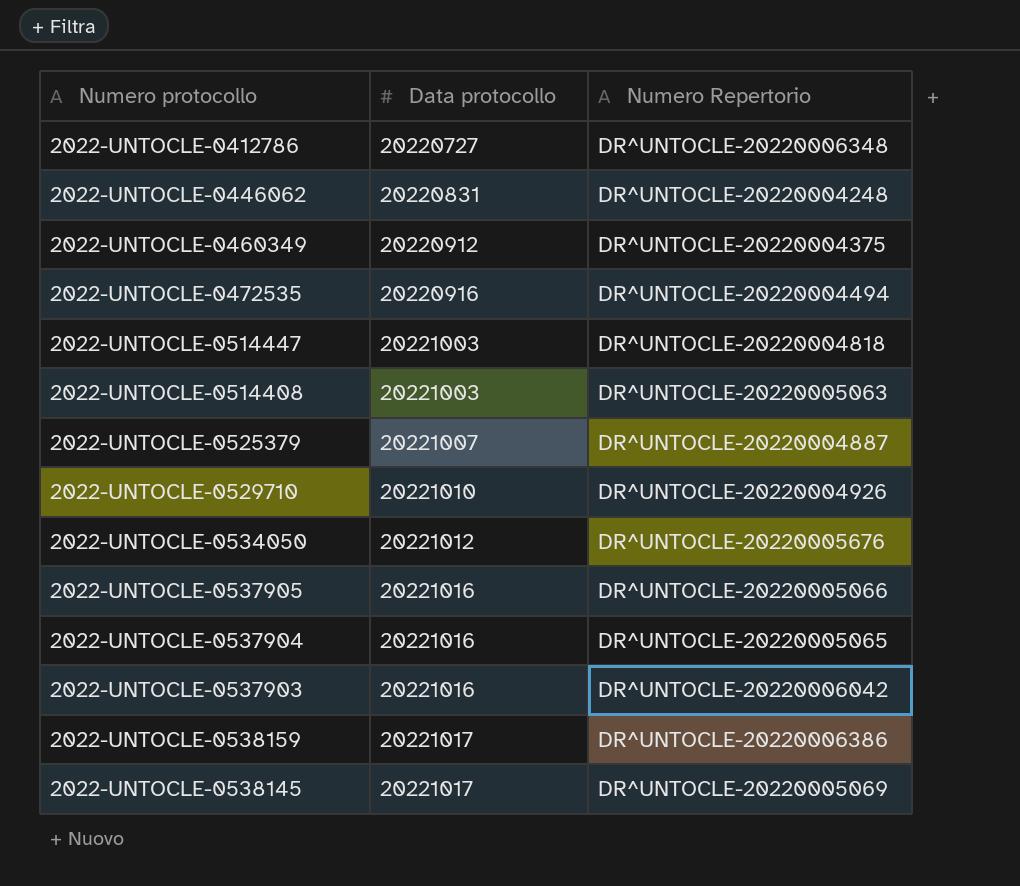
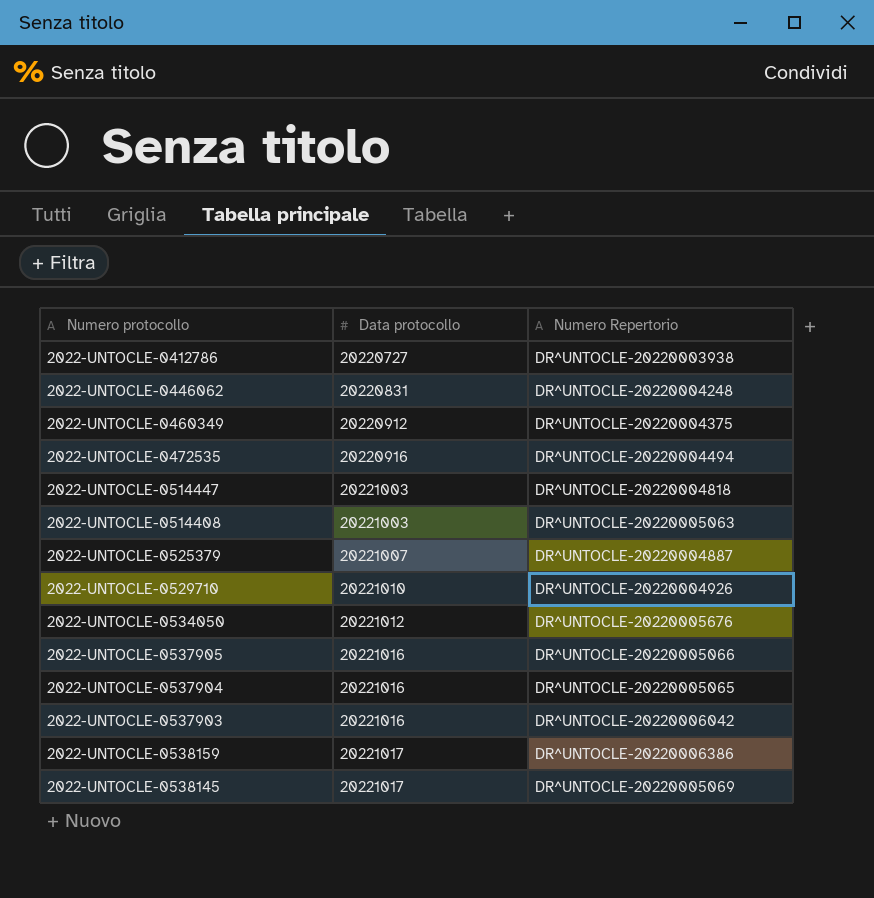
2022-UNTOCLE-0412786 | Numero Repertorio: DR^UNTOCLE-20220006348 -> DR^UNTOCLE-20220003938

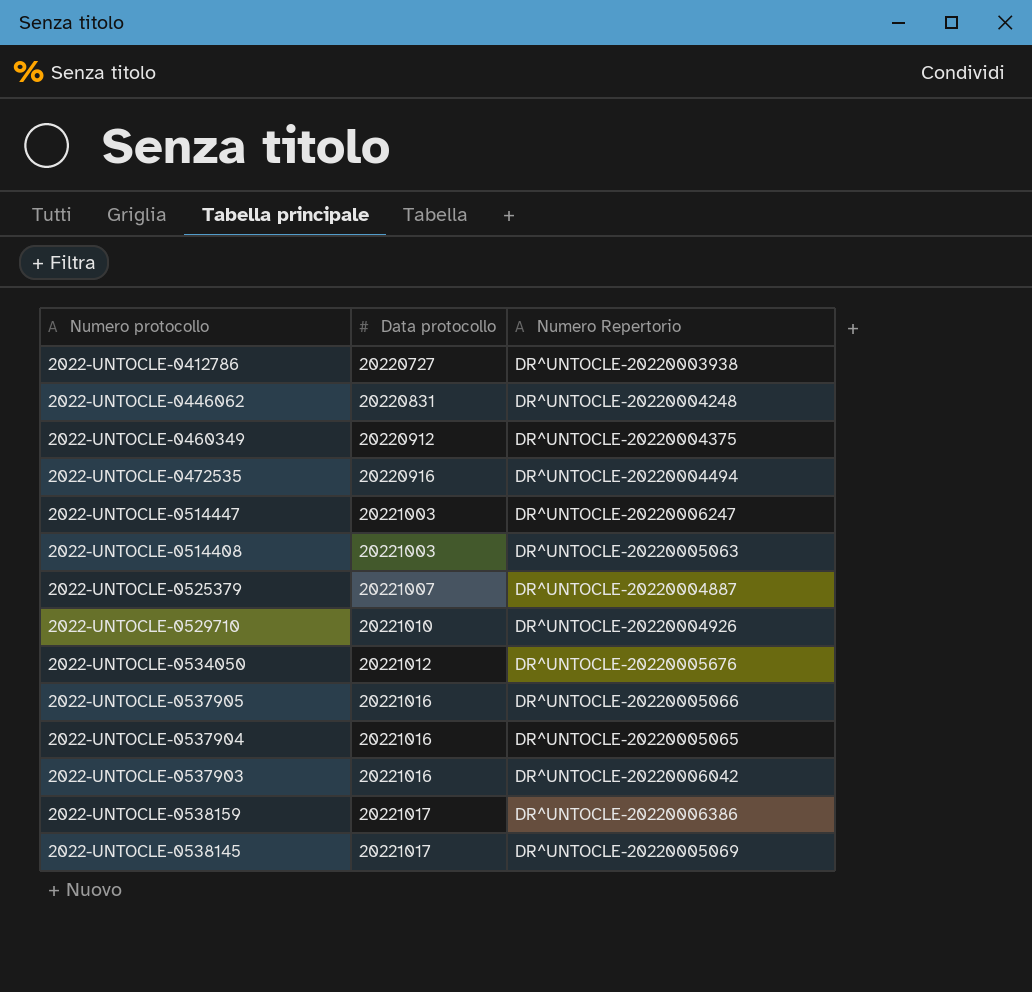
2022-UNTOCLE-0514447 | Numero Repertorio: DR^UNTOCLE-20220004818 -> DR^UNTOCLE-20220006247

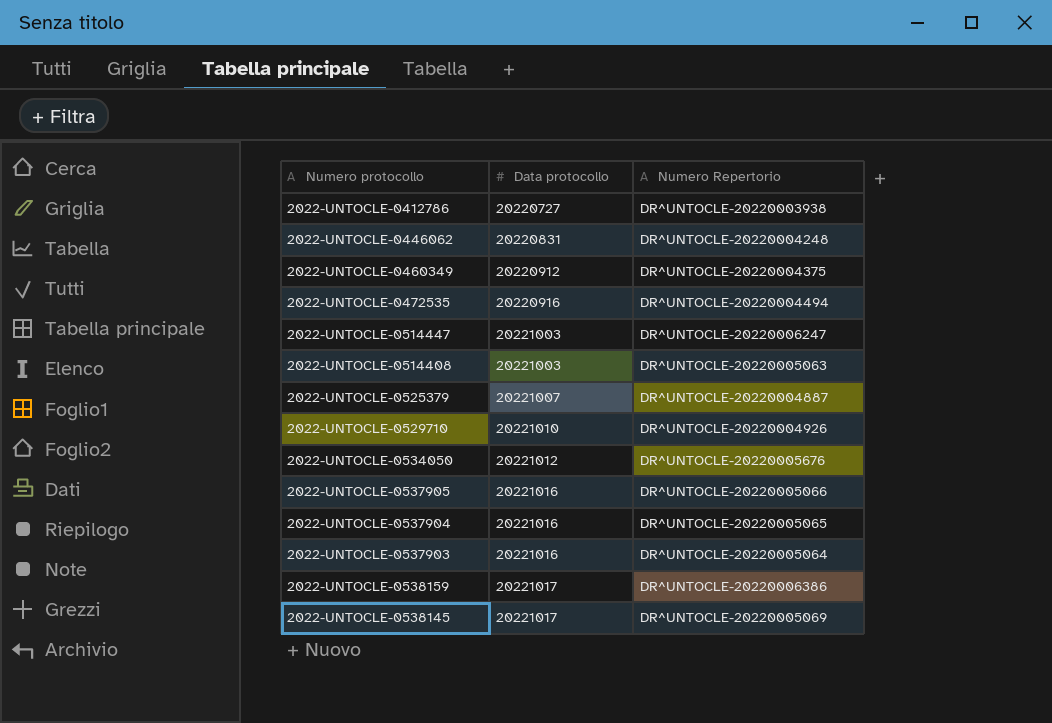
2022-UNTOCLE-0537903 | Numero Repertorio: DR^UNTOCLE-20220006042 -> DR^UNTOCLE-20220005064

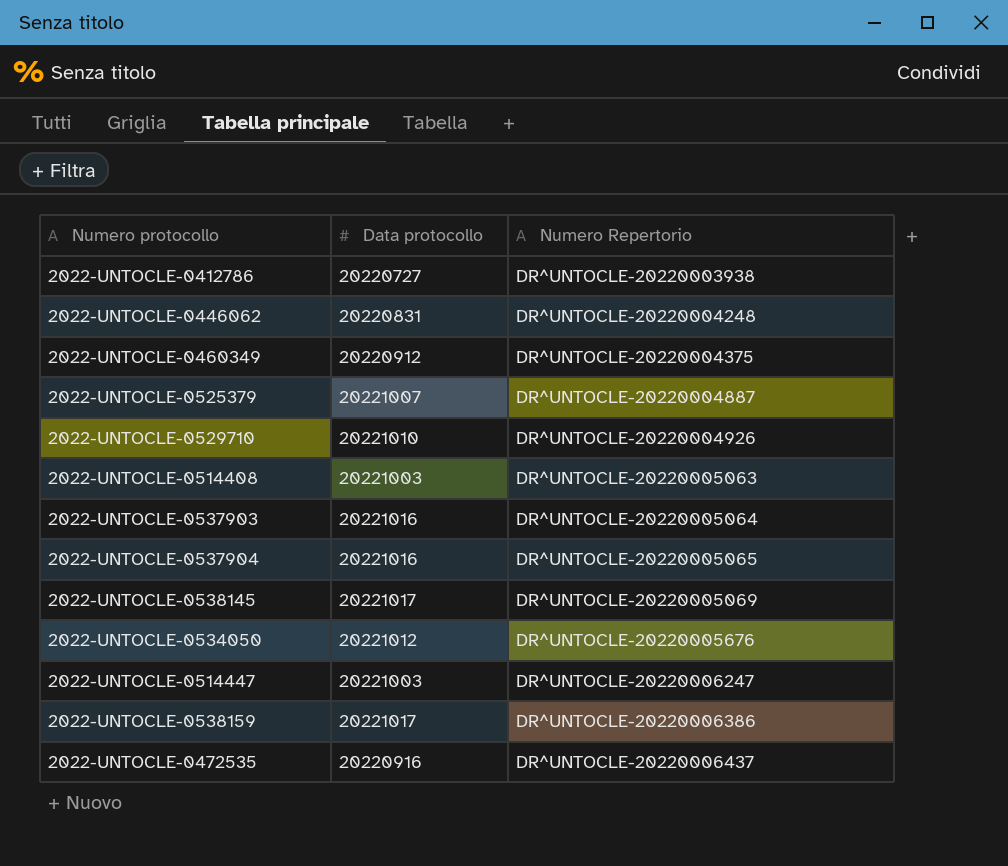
row order: Data protocollo ascending -> Numero Repertorio ascending
row 2022-UNTOCLE-0537905: 20221016 | DR^UNTOCLE-20220005066 -> none
2022-UNTOCLE-0472535 | Numero Repertorio: DR^UNTOCLE-20220004494 -> DR^UNTOCLE-20220006437

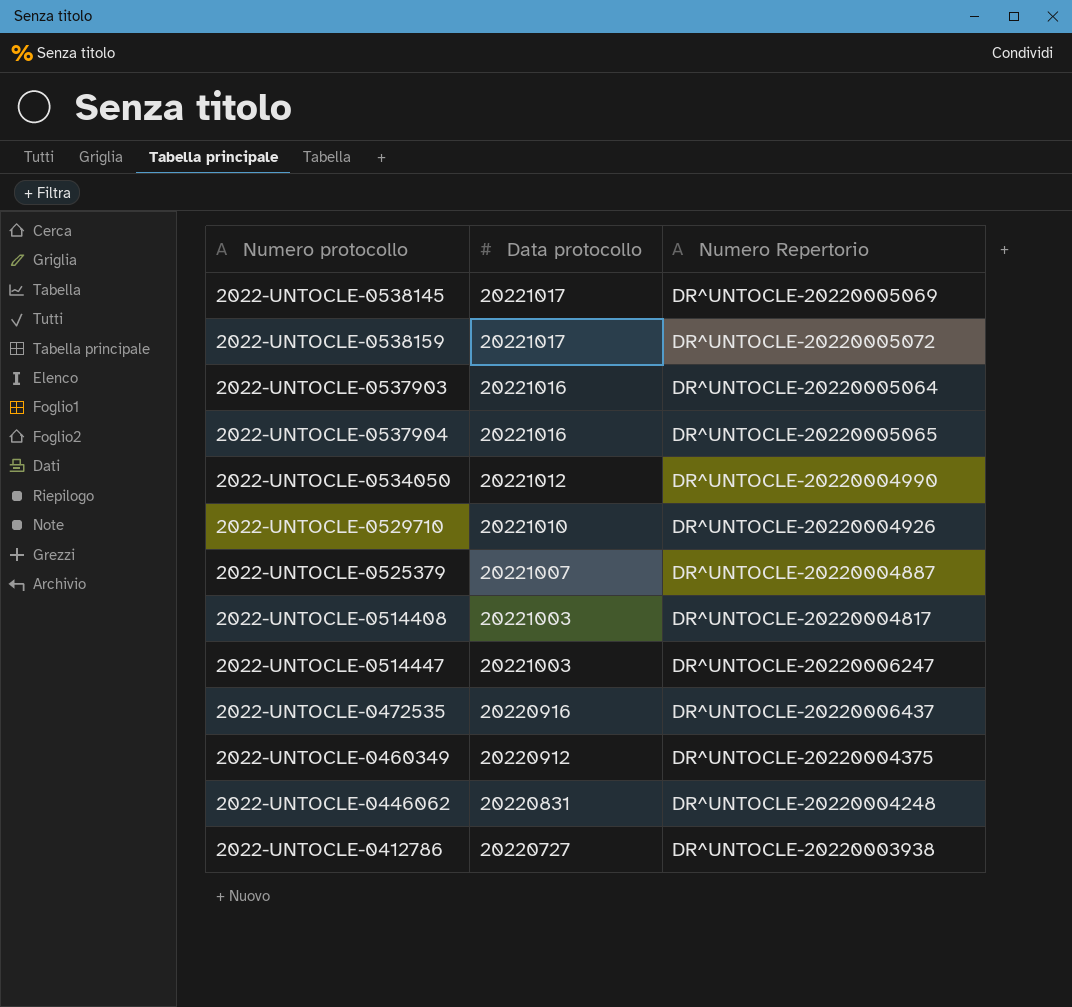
row order: Numero Repertorio ascending -> Data protocollo descending
2022-UNTOCLE-0538159 | Numero Repertorio: DR^UNTOCLE-20220006386 -> DR^UNTOCLE-20220005072
2022-UNTOCLE-0534050 | Numero Repertorio: DR^UNTOCLE-20220005676 -> DR^UNTOCLE-20220004990
2022-UNTOCLE-0514408 | Numero Repertorio: DR^UNTOCLE-20220005063 -> DR^UNTOCLE-20220004817

